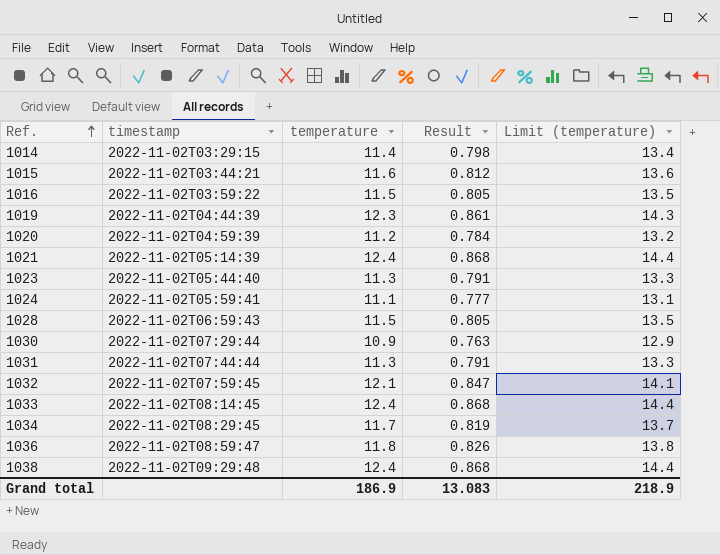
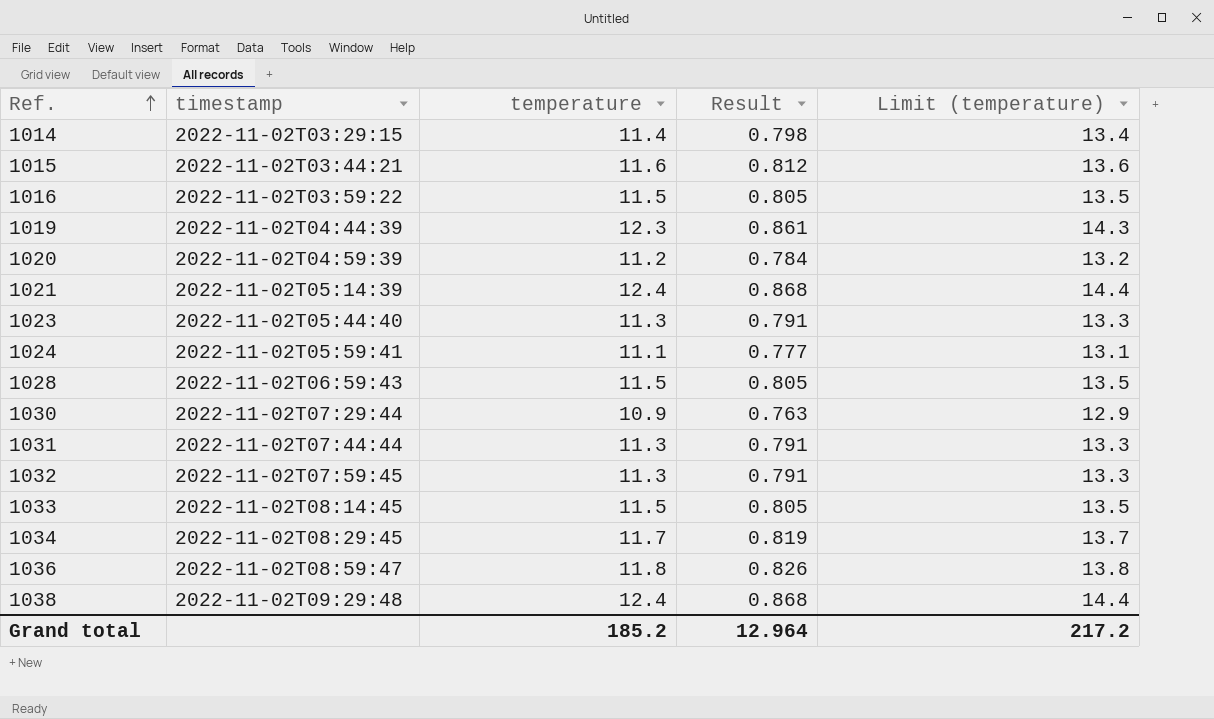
1032 | temperature: 12.1 -> 11.3
1032 | Result: 0.847 -> 0.791
1032 | Limit (temperature): 14.1 -> 13.3
1033 | temperature: 12.4 -> 11.5
1033 | Result: 0.868 -> 0.805
1033 | Limit (temperature): 14.4 -> 13.5
Grand total | temperature: 186.9 -> 185.2
Grand total | Result: 13.083 -> 12.964
Grand total | Limit (temperature): 218.9 -> 217.2

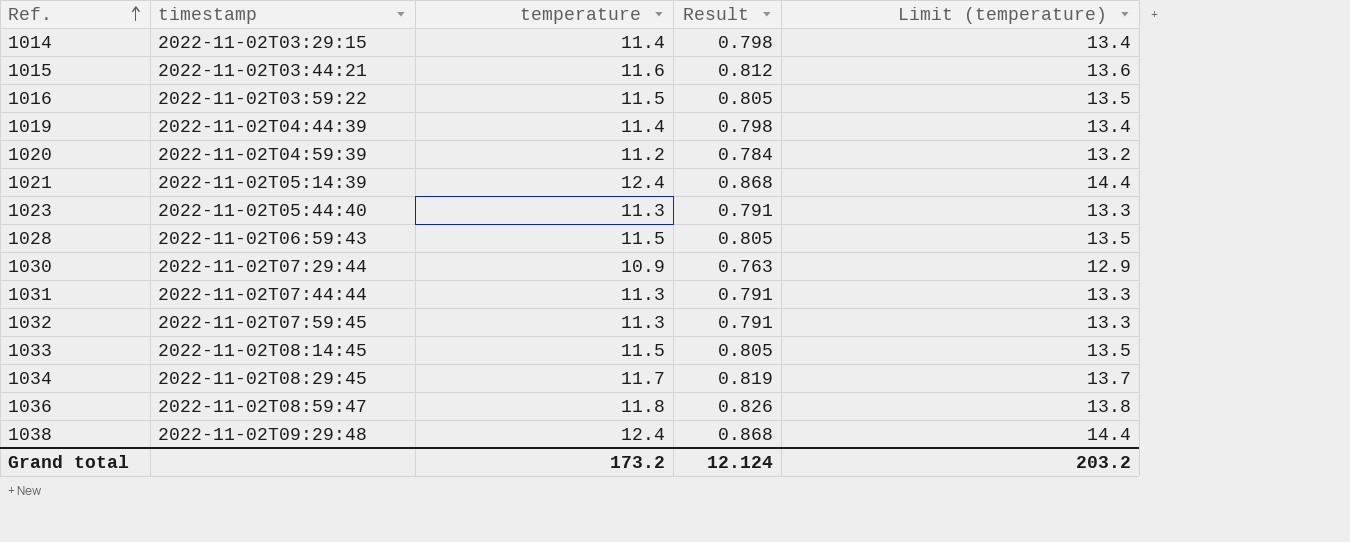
row 1024: 2022-11-02T05:59:41 | 11.1 | 0.777 | 13.1 -> none
1019 | temperature: 12.3 -> 11.4
1019 | Result: 0.861 -> 0.798
1019 | Limit (temperature): 14.3 -> 13.4
Grand total | temperature: 185.2 -> 173.2
Grand total | Result: 12.964 -> 12.124
Grand total | Limit (temperature): 217.2 -> 203.2

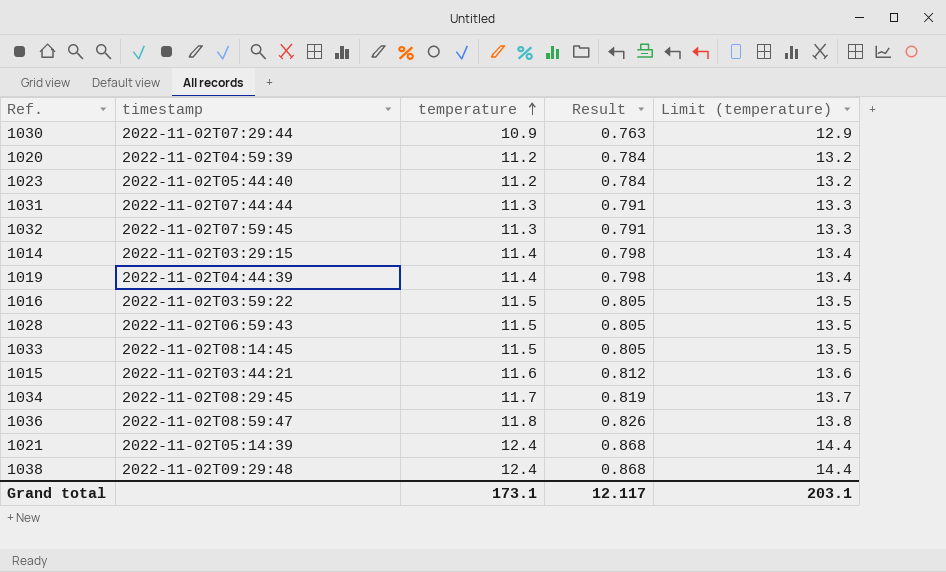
row order: Ref. ascending -> temperature ascending
1023 | temperature: 11.3 -> 11.2
1023 | Result: 0.791 -> 0.784
1023 | Limit (temperature): 13.3 -> 13.2
Grand total | temperature: 173.2 -> 173.1
Grand total | Result: 12.124 -> 12.117
Grand total | Limit (temperature): 203.2 -> 203.1

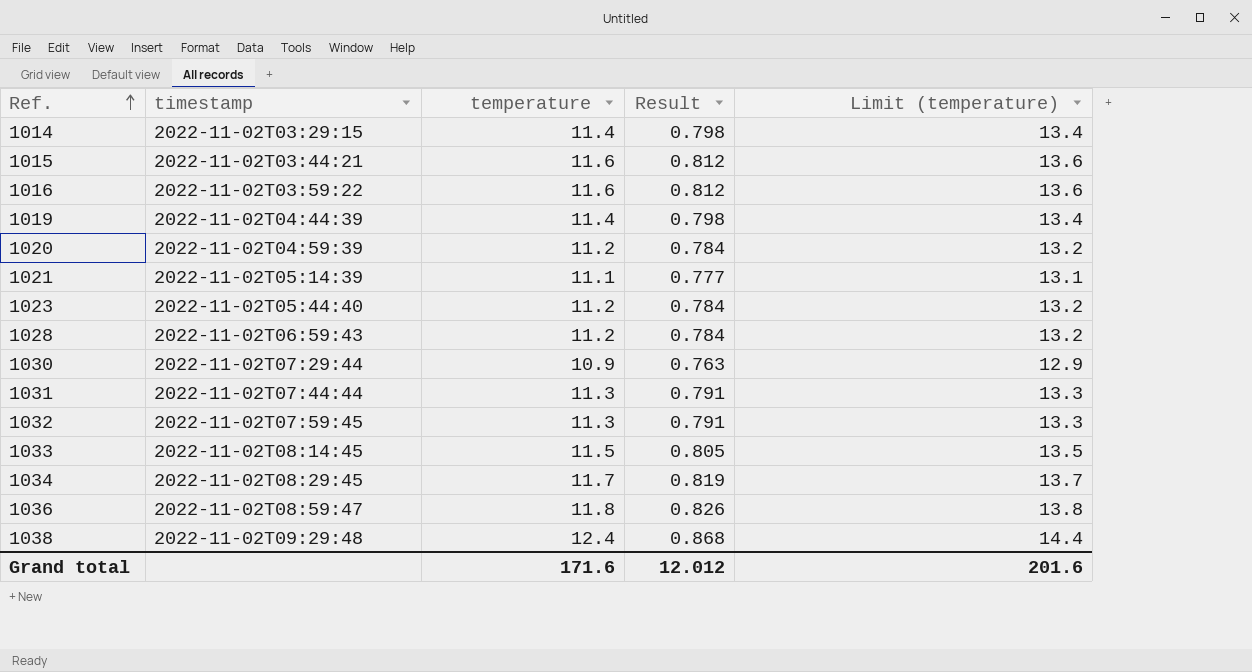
row order: temperature ascending -> Ref. ascending
1016 | temperature: 11.5 -> 11.6
1016 | Result: 0.805 -> 0.812
1016 | Limit (temperature): 13.5 -> 13.6
1021 | temperature: 12.4 -> 11.1
1021 | Result: 0.868 -> 0.777
1021 | Limit (temperature): 14.4 -> 13.1
1028 | temperature: 11.5 -> 11.2
1028 | Result: 0.805 -> 0.784
1028 | Limit (temperature): 13.5 -> 13.2
Grand total | temperature: 173.1 -> 171.6
Grand total | Result: 12.117 -> 12.012
Grand total | Limit (temperature): 203.1 -> 201.6

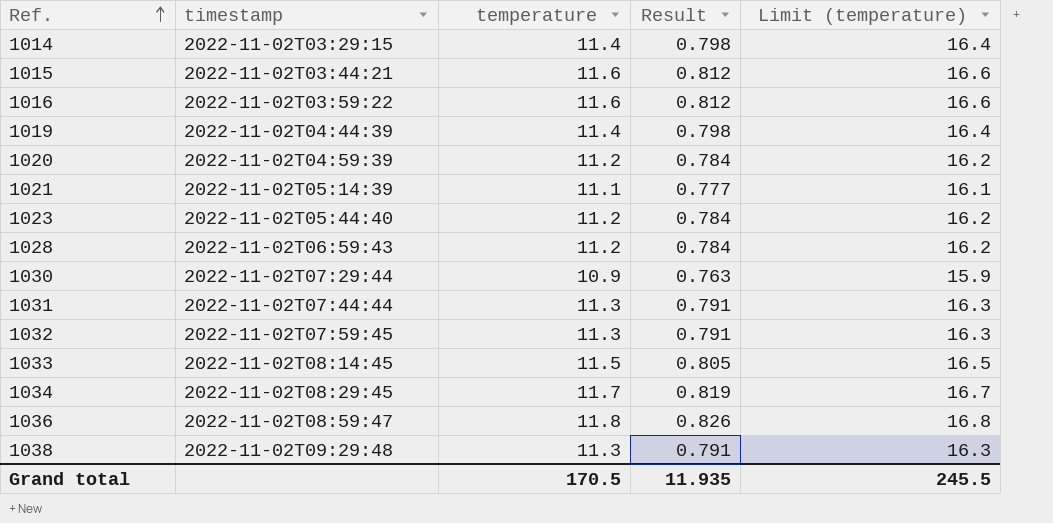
column Limit (temperature) | formula: [temperature] + 2 -> [temperature] + 5
1038 | temperature: 12.4 -> 11.3
1038 | Result: 0.868 -> 0.791
Grand total | temperature: 171.6 -> 170.5
Grand total | Result: 12.012 -> 11.935
Grand total | Limit (temperature): 201.6 -> 245.5

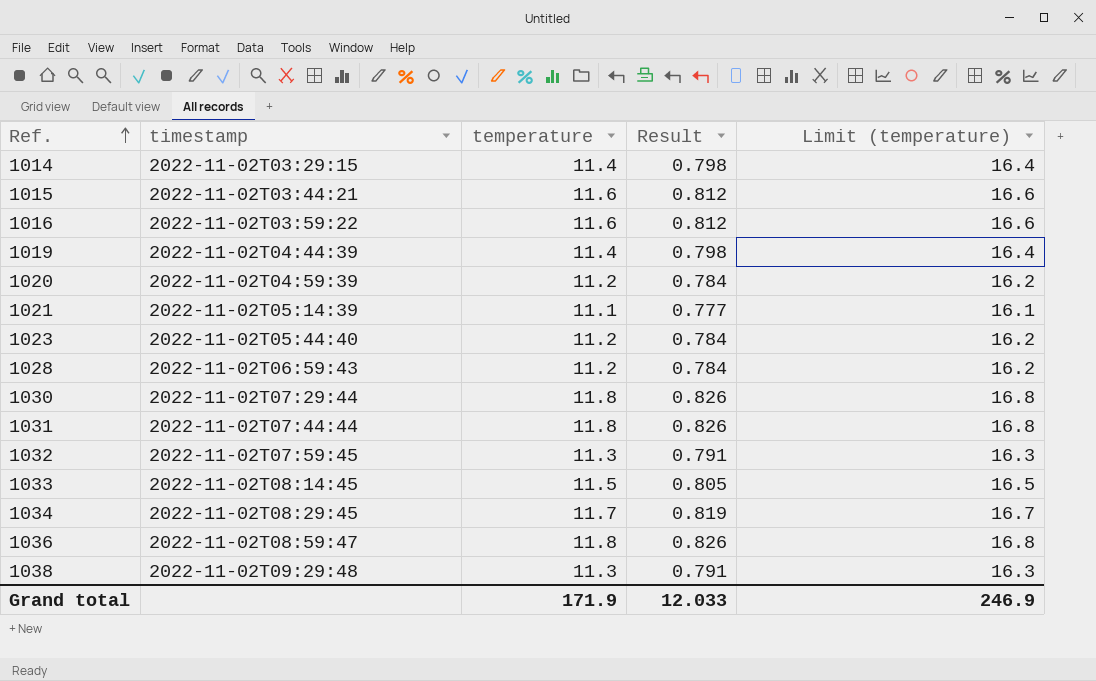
1030 | temperature: 10.9 -> 11.8
1030 | Result: 0.763 -> 0.826
1030 | Limit (temperature): 15.9 -> 16.8
1031 | temperature: 11.3 -> 11.8
1031 | Result: 0.791 -> 0.826
1031 | Limit (temperature): 16.3 -> 16.8
Grand total | temperature: 170.5 -> 171.9
Grand total | Result: 11.935 -> 12.033
Grand total | Limit (temperature): 245.5 -> 246.9

